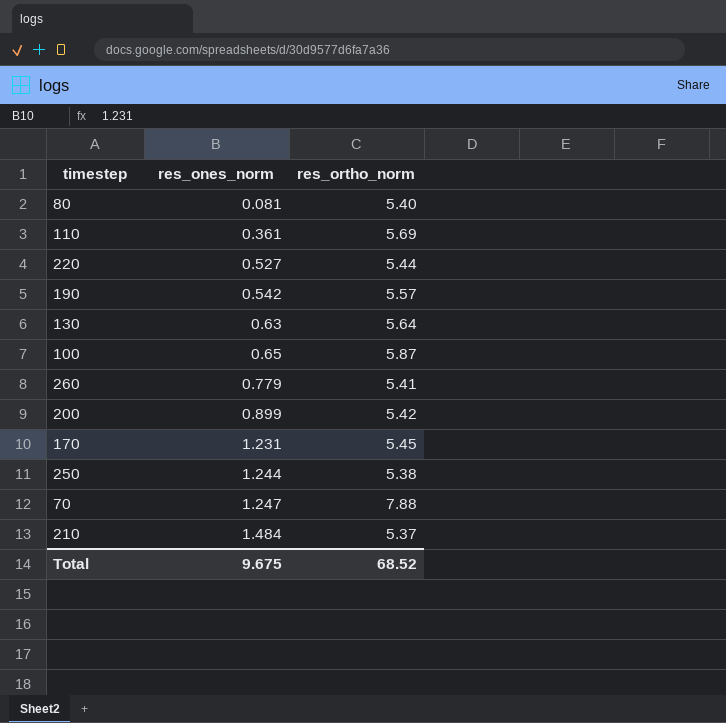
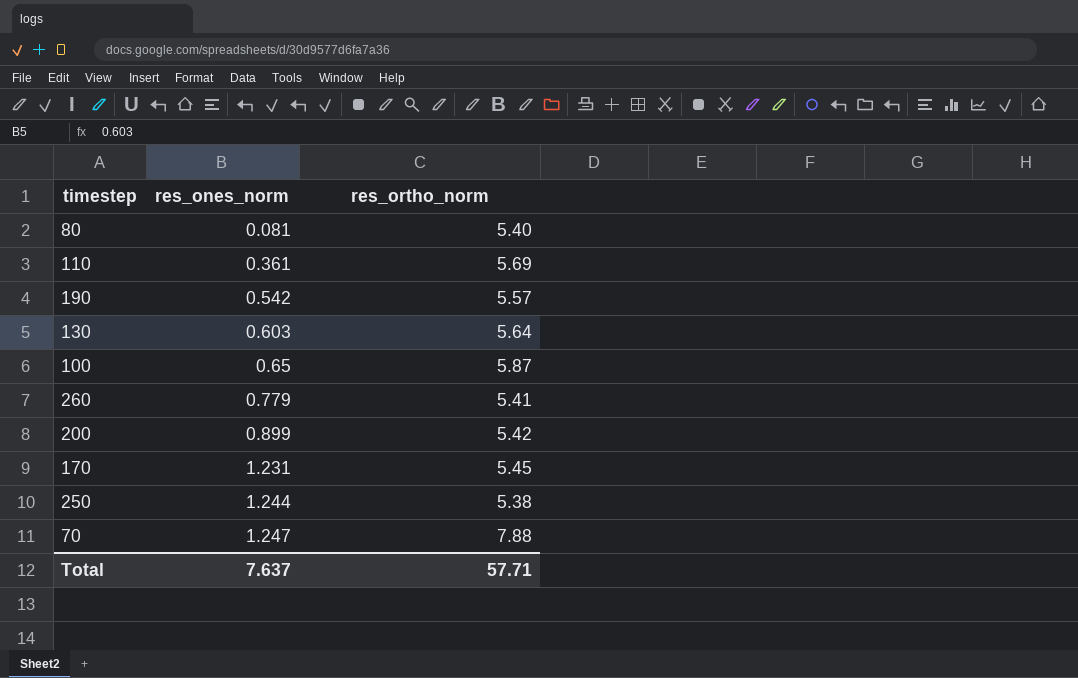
row 220: 0.527 | 5.44 -> none
row 210: 1.484 | 5.37 -> none
130 | res_ones_norm: 0.63 -> 0.603
Total | res_ones_norm: 9.675 -> 7.637
Total | res_ortho_norm: 68.52 -> 57.71

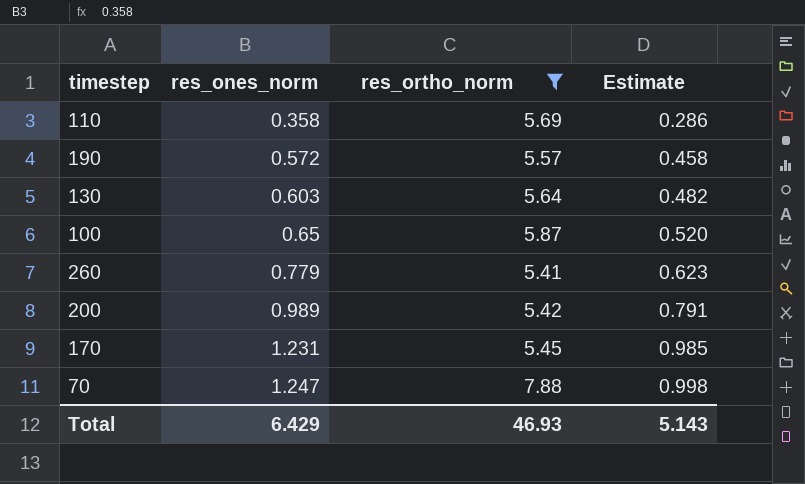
filter: none -> res_ortho_norm >= 5.41
column Estimate | formula: none -> [res_ones_norm] * 0.8
110 | res_ones_norm: 0.361 -> 0.358
190 | res_ones_norm: 0.542 -> 0.572
200 | res_ones_norm: 0.899 -> 0.989
Total | res_ones_norm: 7.637 -> 6.429
Total | res_ortho_norm: 57.71 -> 46.93

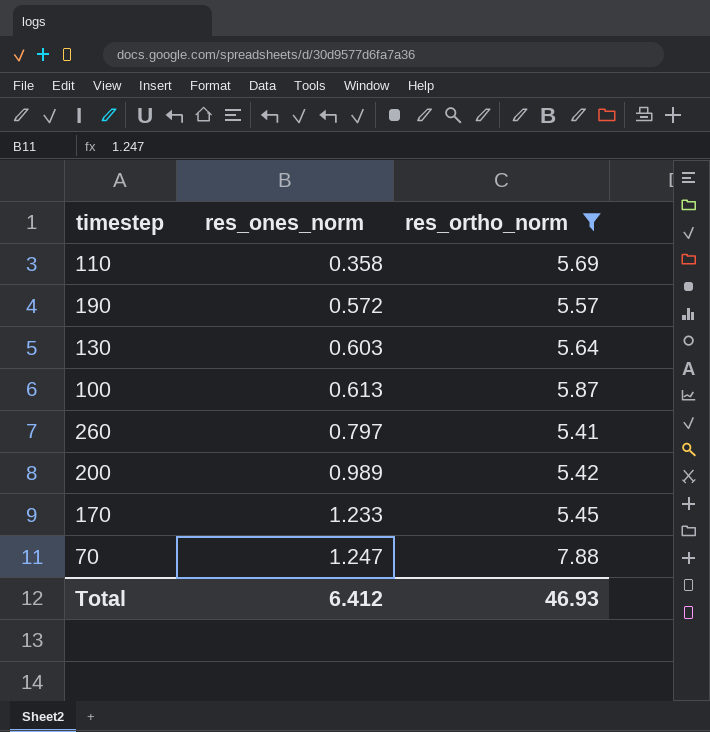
column Estimate | formula: [res_ones_norm] * 0.8 -> none
100 | res_ones_norm: 0.65 -> 0.613
260 | res_ones_norm: 0.779 -> 0.797
170 | res_ones_norm: 1.231 -> 1.233
Total | res_ones_norm: 6.429 -> 6.412

